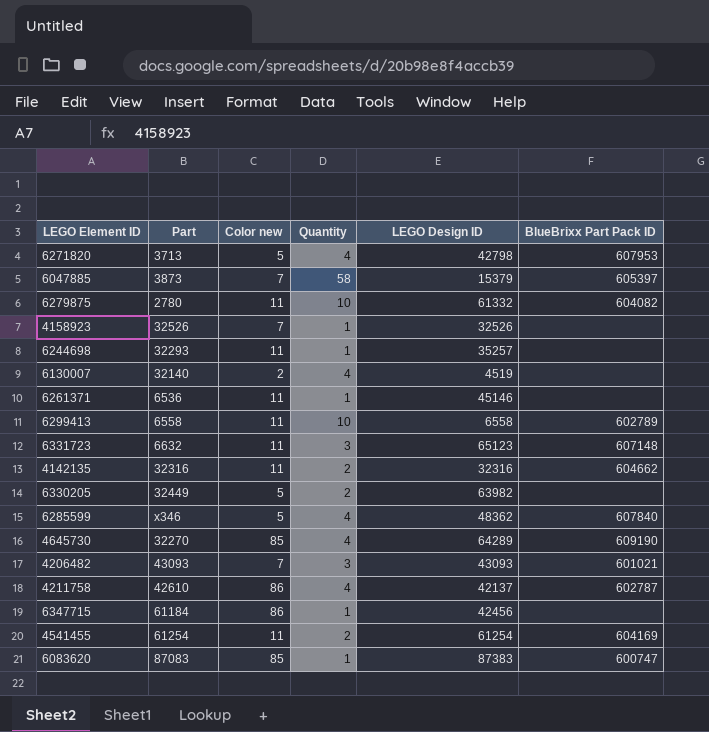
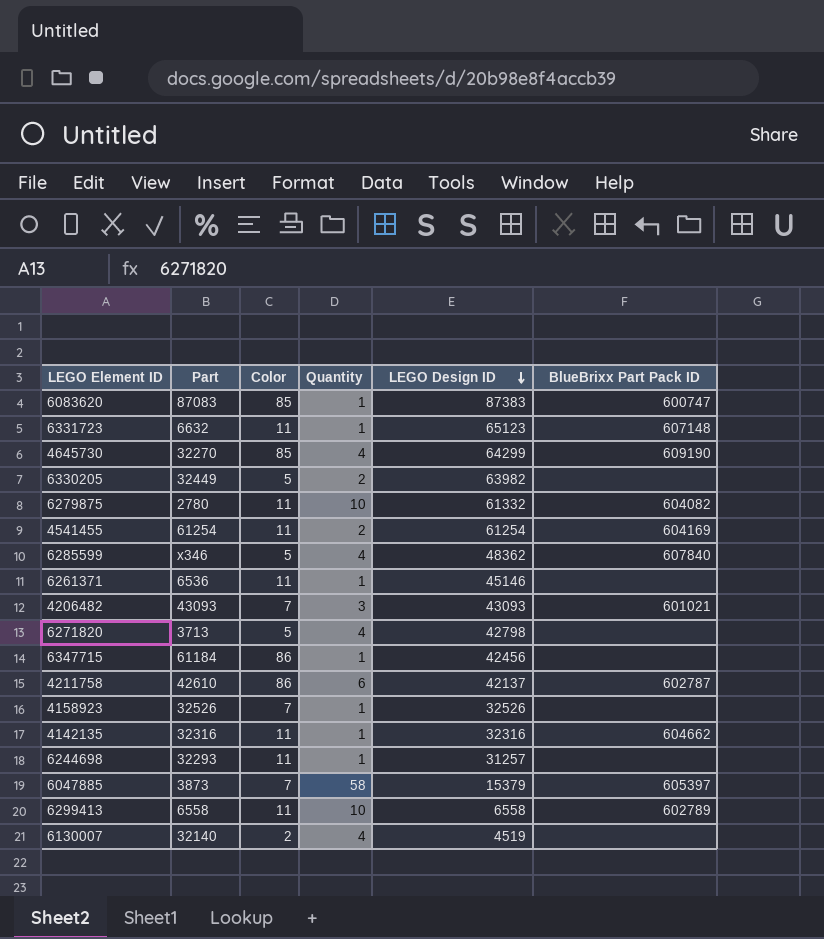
row order: none -> LEGO Design ID descending
column name: Color new -> Color
6331723 | Quantity: 3 -> 1
4645730 | LEGO Design ID: 64289 -> 64299
6271820 | BlueBrixx Part Pack ID: 607953 -> none
4211758 | Quantity: 4 -> 6
4142135 | Quantity: 2 -> 1
6244698 | LEGO Design ID: 35257 -> 31257

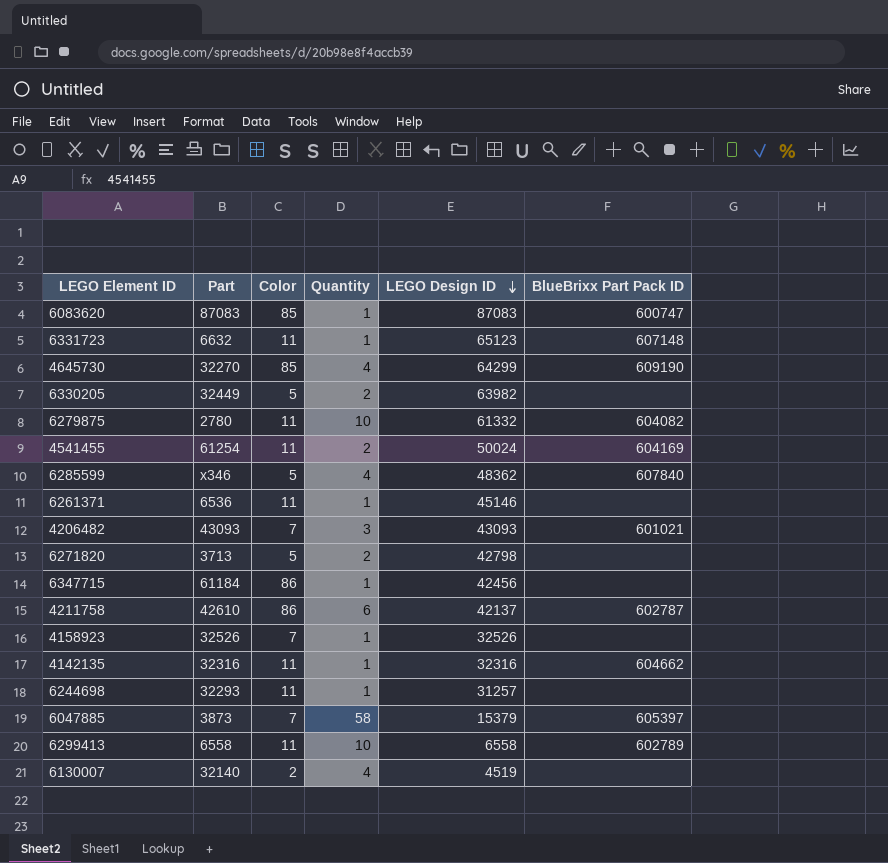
6083620 | LEGO Design ID: 87383 -> 87083
4541455 | LEGO Design ID: 61254 -> 50024
6271820 | Quantity: 4 -> 2

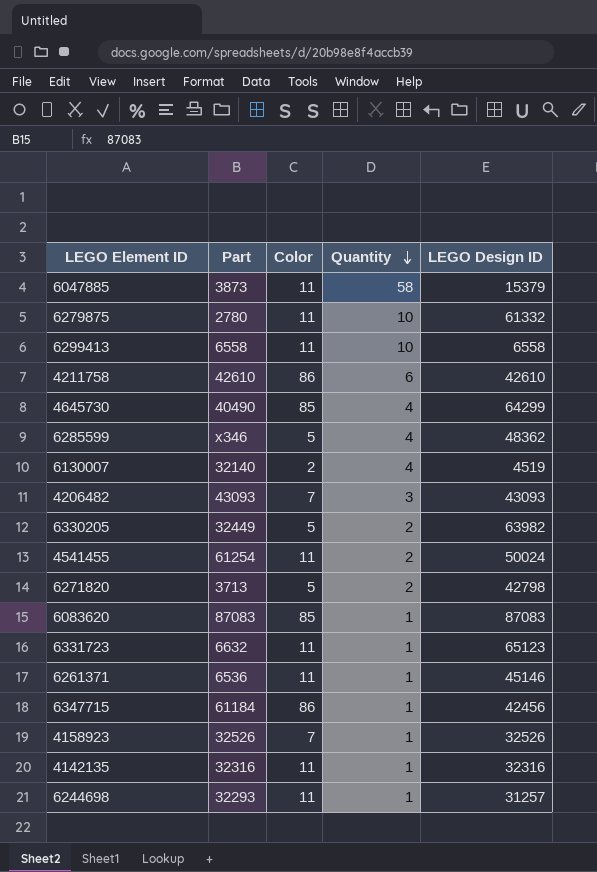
row order: LEGO Design ID descending -> Quantity descending
column BlueBrixx Part Pack ID | position: 6 -> none
6047885 | Color: 7 -> 11
4211758 | LEGO Design ID: 42137 -> 42610
4645730 | Part: 32270 -> 40490

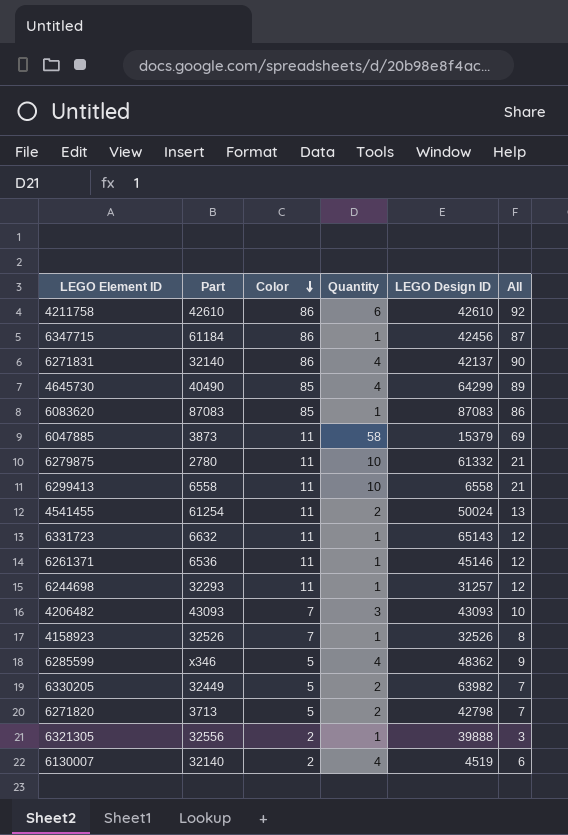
row order: Quantity descending -> Color descending
column All | formula: none -> [Color] + [Quantity]
row 4142135: 32316 | 11 | 1 | 32316 -> none
row 6271831: none -> 32140 | 86 | 4 | 42137 | 90
6331723 | LEGO Design ID: 65123 -> 65143
row 6321305: none -> 32556 | 2 | 1 | 39888 | 3

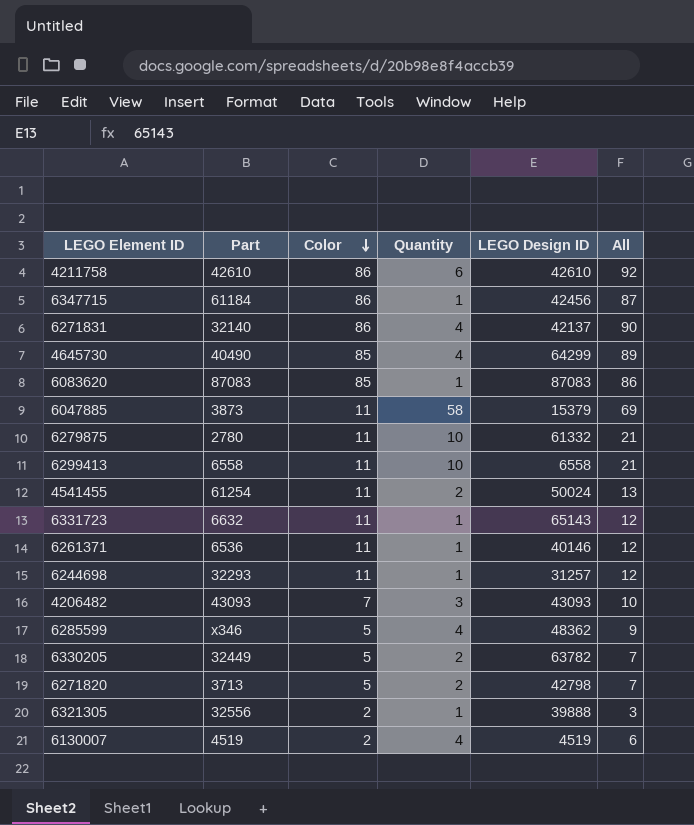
row 4158923: 32526 | 7 | 1 | 32526 | 8 -> none
6261371 | LEGO Design ID: 45146 -> 40146
6330205 | LEGO Design ID: 63982 -> 63782
6130007 | Part: 32140 -> 4519

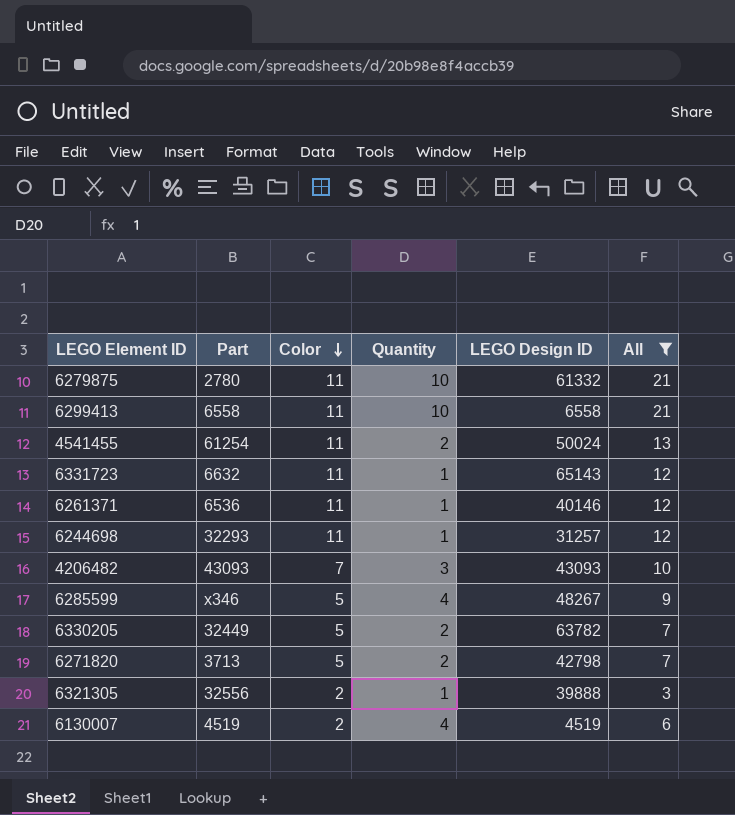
filter: none -> All <= 21
6285599 | LEGO Design ID: 48362 -> 48267

